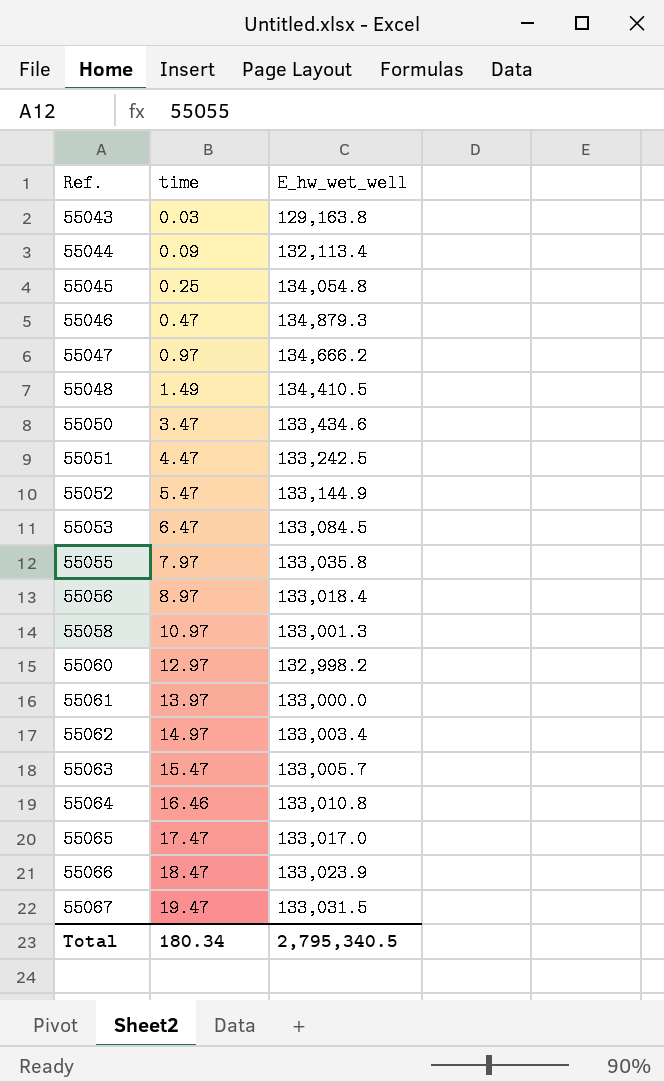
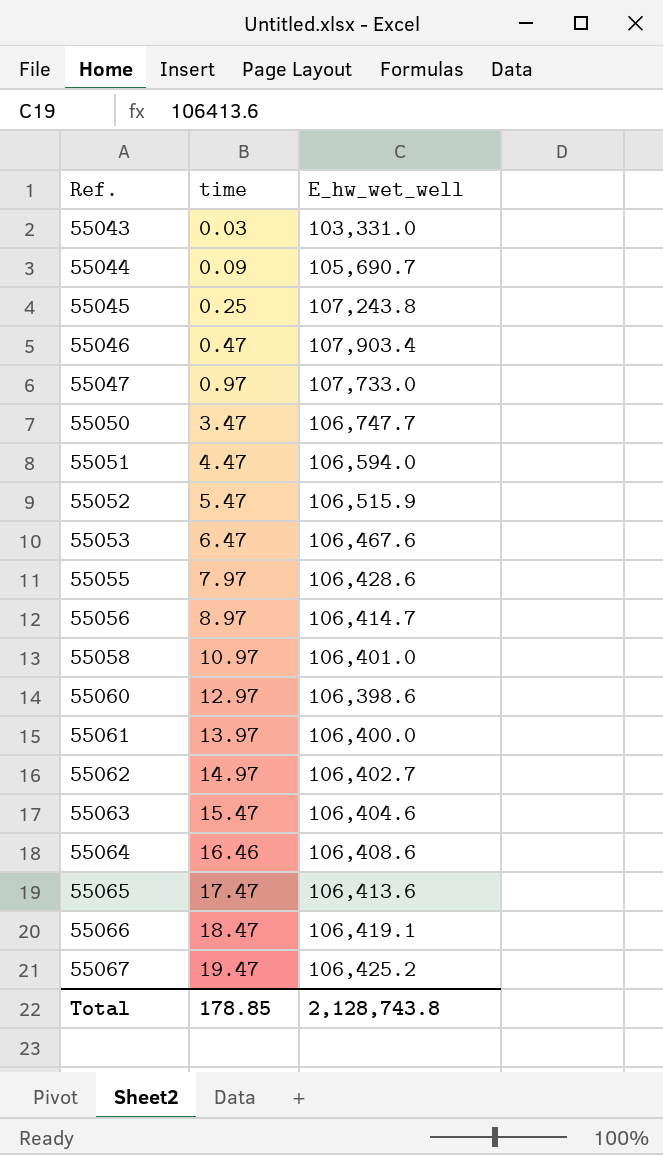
row 55048: 1.49 | 134,410.5 -> none
55043 | E_hw_wet_well: 129,163.8 -> 103,331.0
55044 | E_hw_wet_well: 132,113.4 -> 105,690.7
55045 | E_hw_wet_well: 134,054.8 -> 107,243.8
55046 | E_hw_wet_well: 134,879.3 -> 107,903.4
55047 | E_hw_wet_well: 134,666.2 -> 107,733.0
55050 | E_hw_wet_well: 133,434.6 -> 106,747.7
55051 | E_hw_wet_well: 133,242.5 -> 106,594.0
55052 | E_hw_wet_well: 133,144.9 -> 106,515.9
55053 | E_hw_wet_well: 133,084.5 -> 106,467.6
55055 | E_hw_wet_well: 133,035.8 -> 106,428.6
55056 | E_hw_wet_well: 133,018.4 -> 106,414.7
55058 | E_hw_wet_well: 133,001.3 -> 106,401.0
55060 | E_hw_wet_well: 132,998.2 -> 106,398.6
55061 | E_hw_wet_well: 133,000.0 -> 106,400.0
55062 | E_hw_wet_well: 133,003.4 -> 106,402.7
55063 | E_hw_wet_well: 133,005.7 -> 106,404.6
55064 | E_hw_wet_well: 133,010.8 -> 106,408.6
55065 | E_hw_wet_well: 133,017.0 -> 106,413.6
55066 | E_hw_wet_well: 133,023.9 -> 106,419.1
55067 | E_hw_wet_well: 133,031.5 -> 106,425.2
Total | time: 180.34 -> 178.85
Total | E_hw_wet_well: 2,795,340.5 -> 2,128,743.8

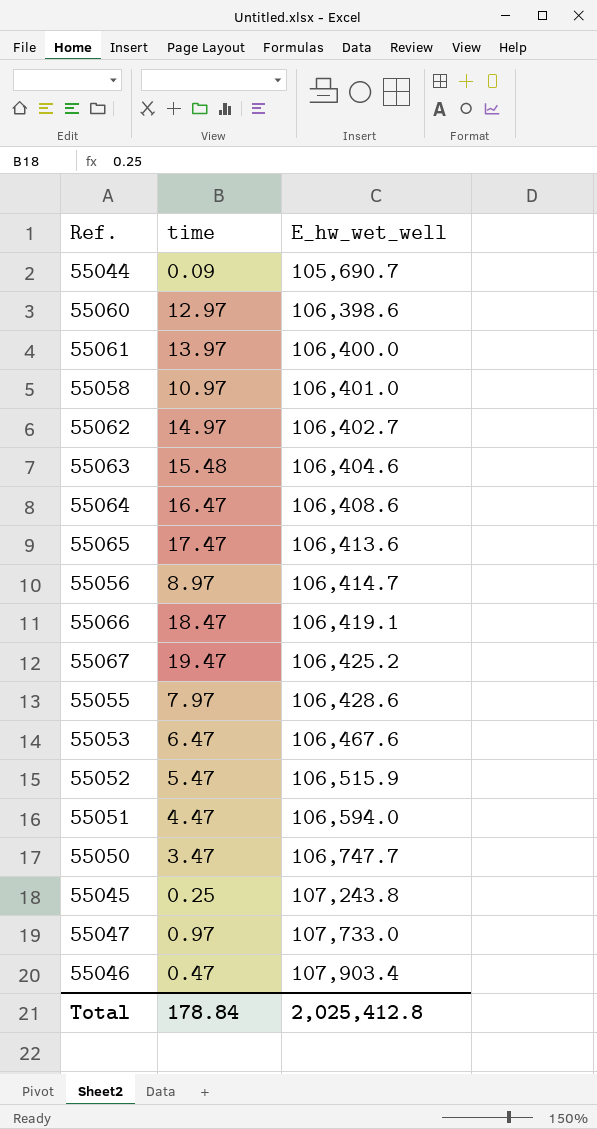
row order: Ref. ascending -> E_hw_wet_well ascending
row 55043: 0.03 | 103,331.0 -> none
55063 | time: 15.47 -> 15.48
55064 | time: 16.46 -> 16.47
Total | time: 178.85 -> 178.84
Total | E_hw_wet_well: 2,128,743.8 -> 2,025,412.8

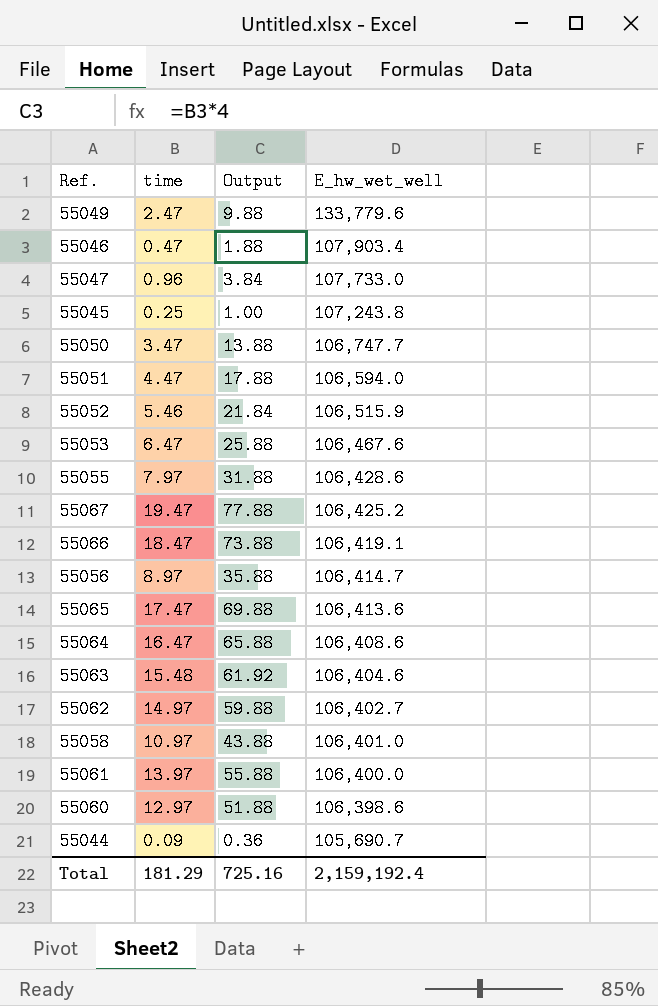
row order: E_hw_wet_well ascending -> E_hw_wet_well descending
column Output | formula: none -> [time] * 4
row 55049: none -> 2.47 | 9.88 | 133,779.6
55047 | time: 0.97 -> 0.96
55052 | time: 5.47 -> 5.46
Total | time: 178.84 -> 181.29
Total | E_hw_wet_well: 2,025,412.8 -> 2,159,192.4

